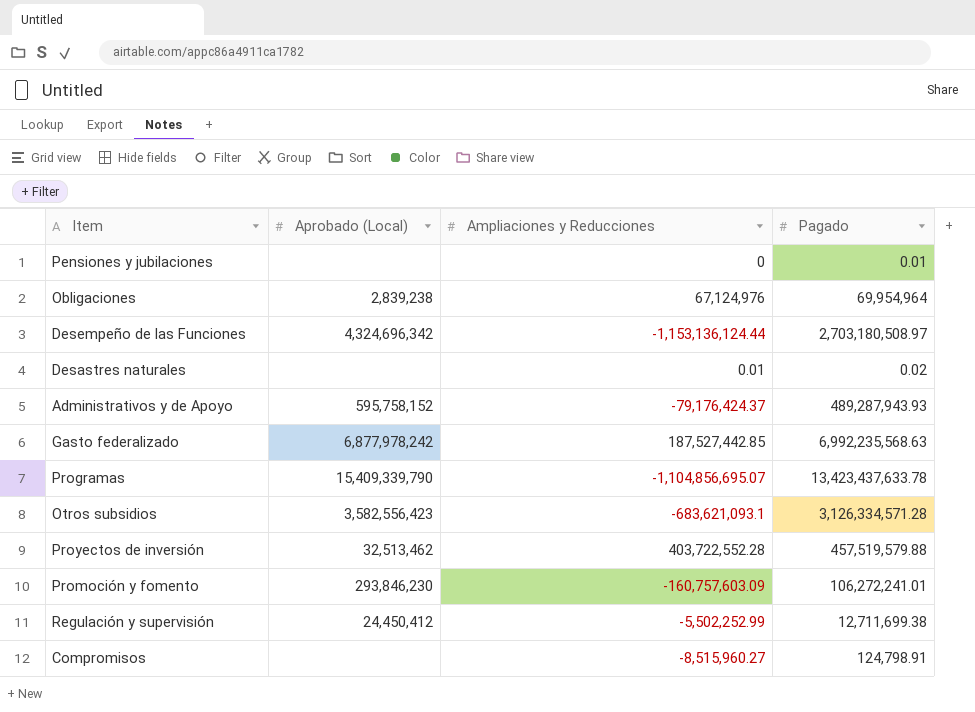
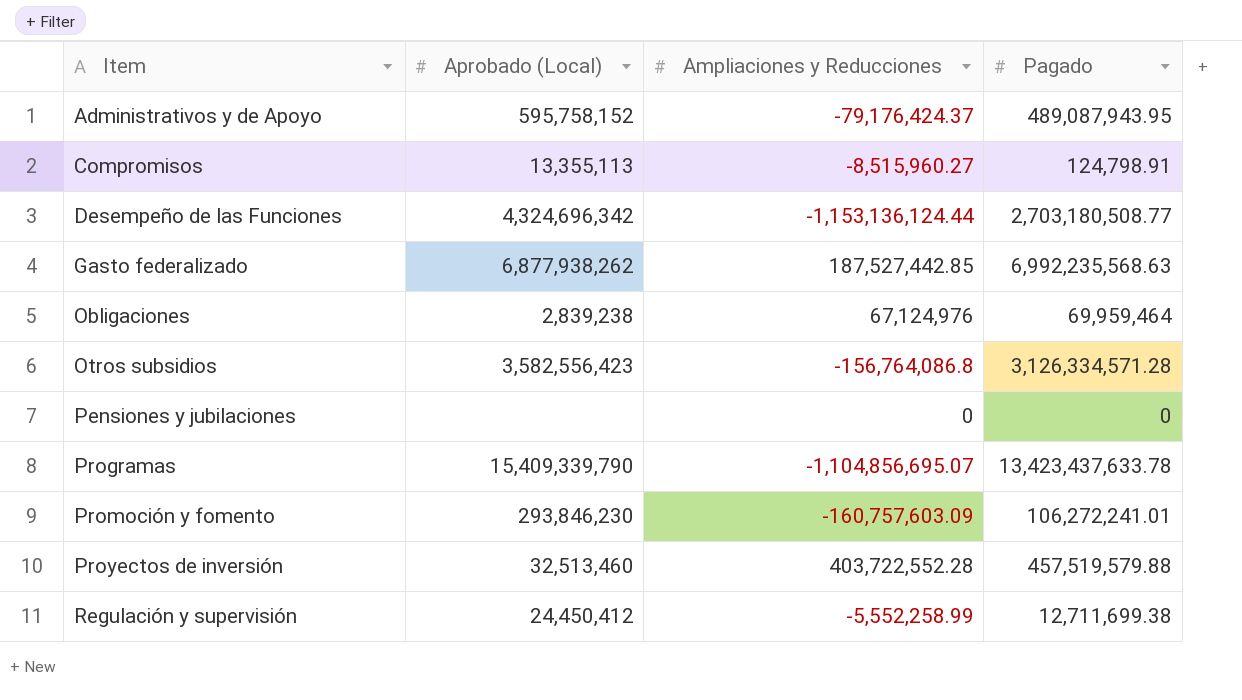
row order: none -> Item ascending
row Desastres naturales: none | 0.01 | 0.02 -> none
Administrativos y de Apoyo | Pagado: 489,287,943.93 -> 489,087,943.95
Compromisos | Aprobado (Local): none -> 13,355,113
Desempeño de las Funciones | Pagado: 2,703,180,508.97 -> 2,703,180,508.77
Gasto federalizado | Aprobado (Local): 6,877,978,242 -> 6,877,938,262
Obligaciones | Pagado: 69,954,964 -> 69,959,464
Otros subsidios | Ampliaciones y Reducciones: -683,621,093.1 -> -156,764,086.8
Pensiones y jubilaciones | Pagado: 0.01 -> 0
Proyectos de inversión | Aprobado (Local): 32,513,462 -> 32,513,460
Regulación y supervisión | Ampliaciones y Reducciones: -5,502,252.99 -> -5,552,258.99

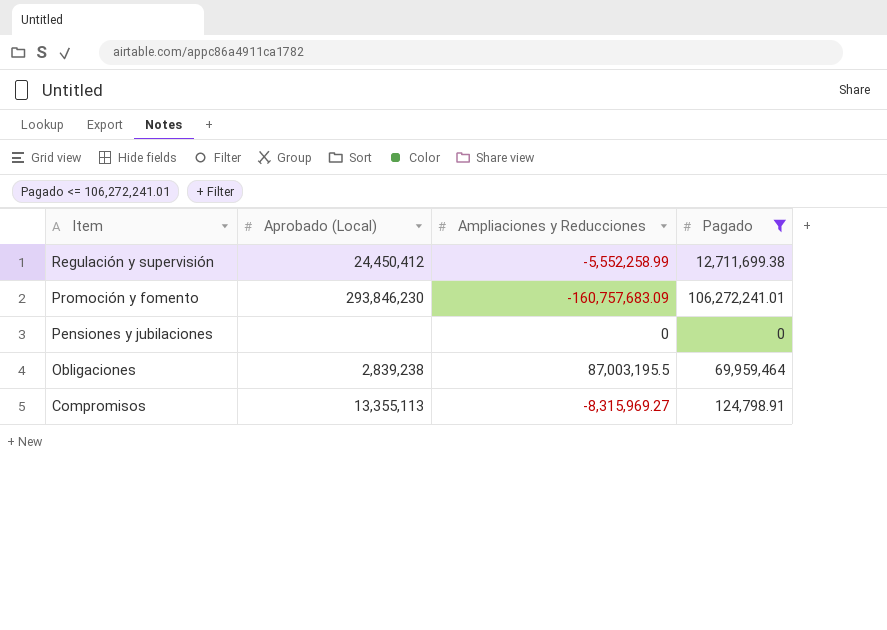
filter: none -> Pagado <= 106,272,241.01
row order: Item ascending -> Item descending
Promoción y fomento | Ampliaciones y Reducciones: -160,757,603.09 -> -160,757,683.09
Obligaciones | Ampliaciones y Reducciones: 67,124,976 -> 87,003,195.5
Compromisos | Ampliaciones y Reducciones: -8,515,960.27 -> -8,315,969.27

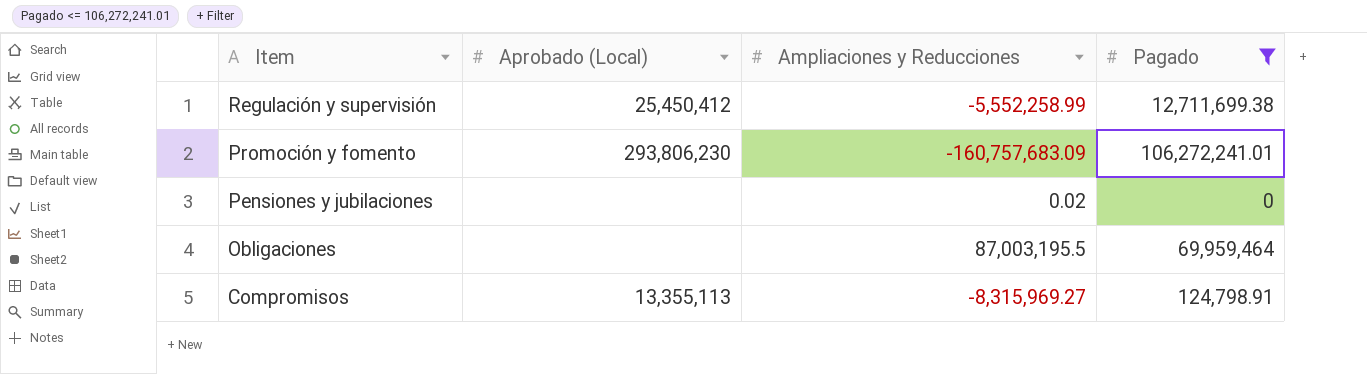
Regulación y supervisión | Aprobado (Local): 24,450,412 -> 25,450,412
Promoción y fomento | Aprobado (Local): 293,846,230 -> 293,806,230
Pensiones y jubilaciones | Ampliaciones y Reducciones: 0 -> 0.02
Obligaciones | Aprobado (Local): 2,839,238 -> none

